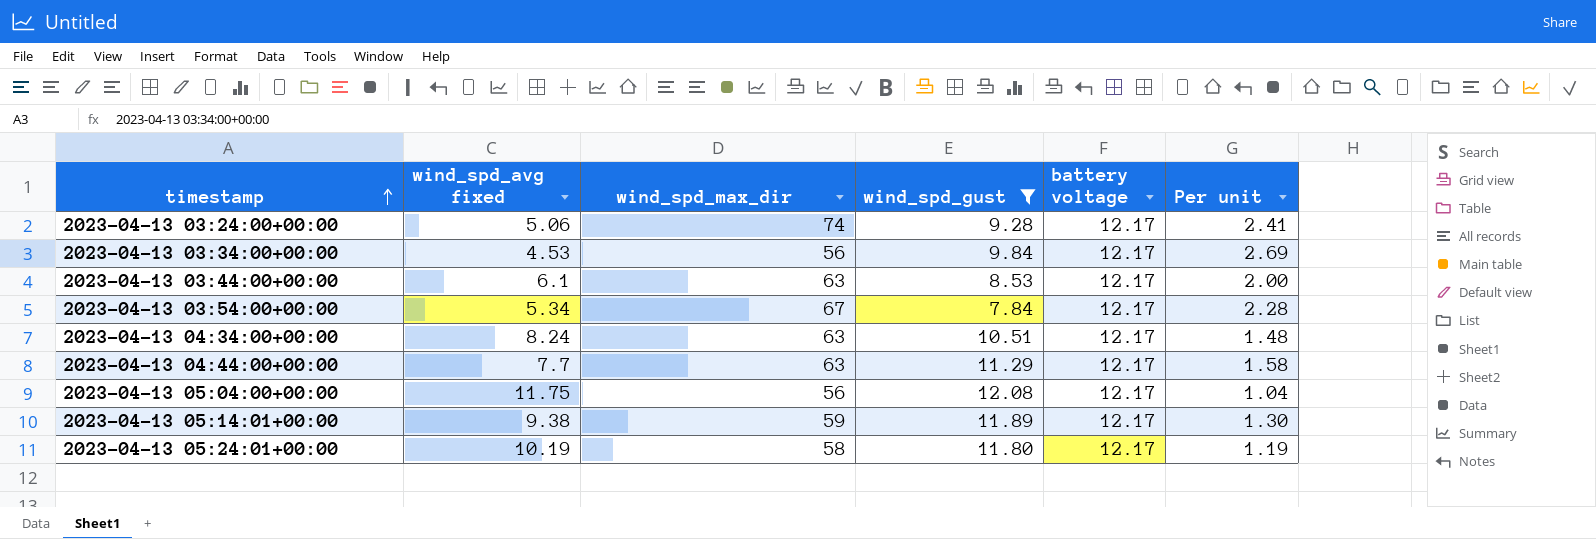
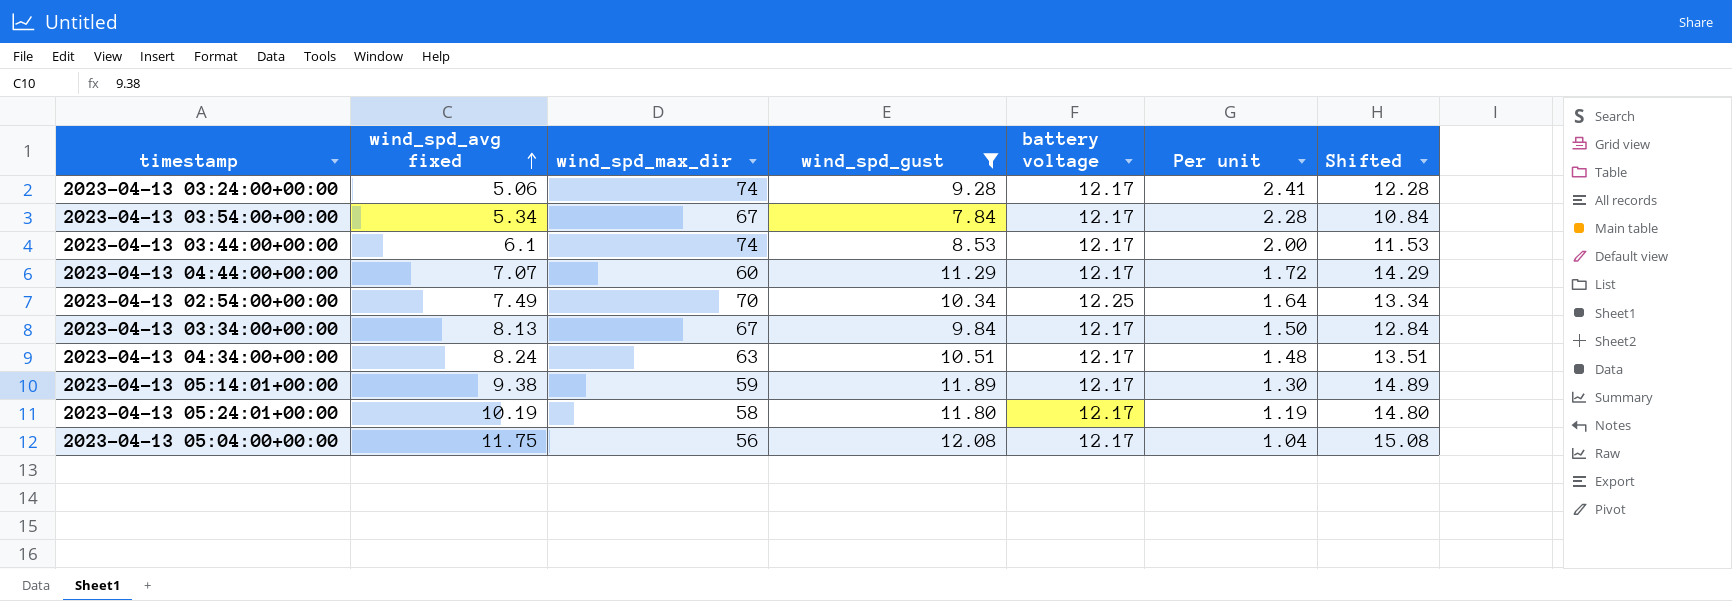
row order: timestamp ascending -> wind_spd_avg fixed ascending
column Shifted | formula: none -> [wind_spd_gust] + 3
2023-04-13 03:44:00+00:00 | wind_spd_max_dir: 63 -> 74
2023-04-13 04:44:00+00:00 | wind_spd_avg fixed: 7.7 -> 7.07
2023-04-13 04:44:00+00:00 | wind_spd_max_dir: 63 -> 60
2023-04-13 04:44:00+00:00 | Per unit: 1.58 -> 1.72
row 2023-04-13 02:54:00+00:00: none -> 7.49 | 70 | 10.34 | 12.25 | 1.64 | 13.34
2023-04-13 03:34:00+00:00 | wind_spd_avg fixed: 4.53 -> 8.13
2023-04-13 03:34:00+00:00 | wind_spd_max_dir: 56 -> 67
2023-04-13 03:34:00+00:00 | Per unit: 2.69 -> 1.50

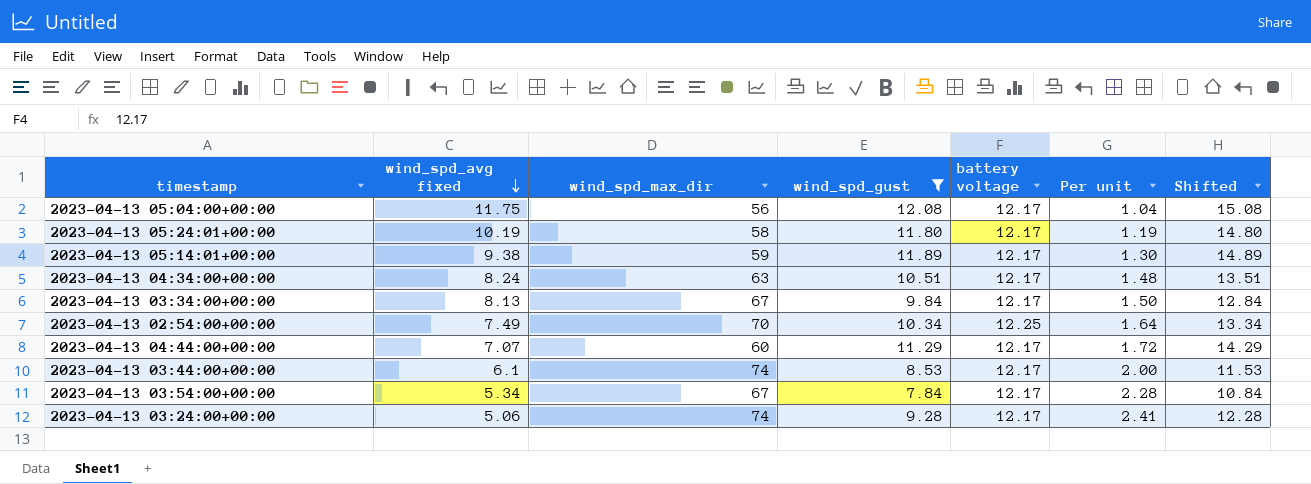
row order: wind_spd_avg fixed ascending -> wind_spd_avg fixed descending

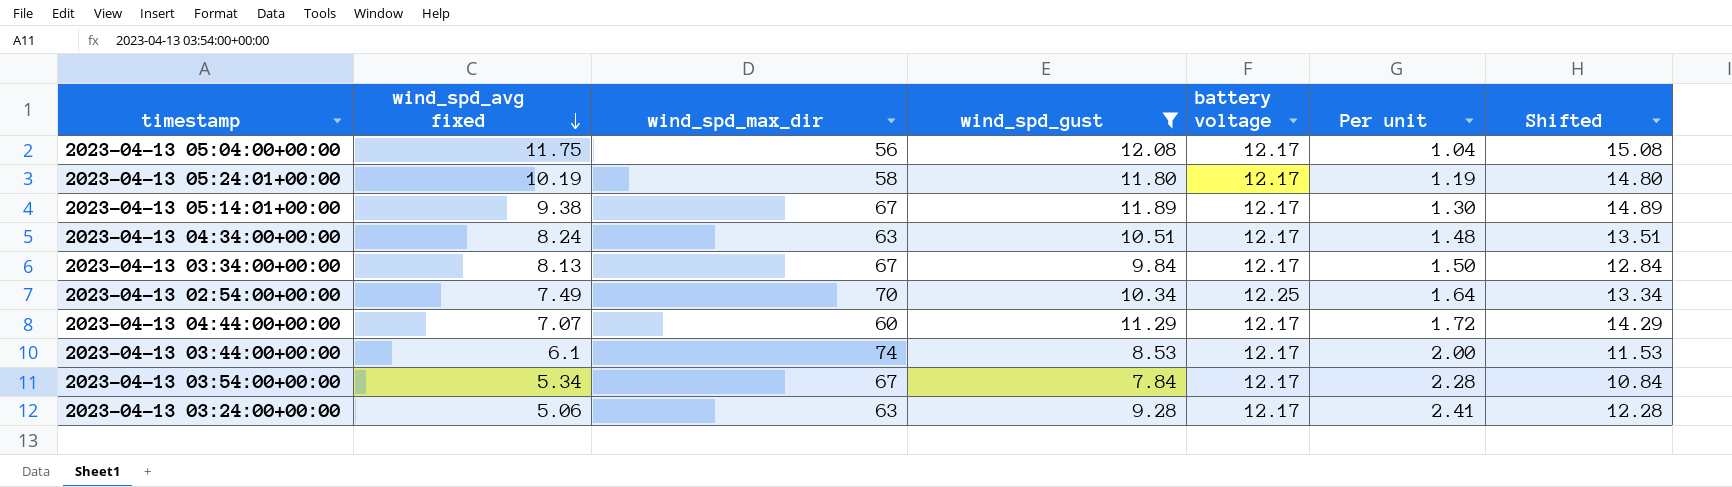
2023-04-13 05:14:01+00:00 | wind_spd_max_dir: 59 -> 67
2023-04-13 03:24:00+00:00 | wind_spd_max_dir: 74 -> 63

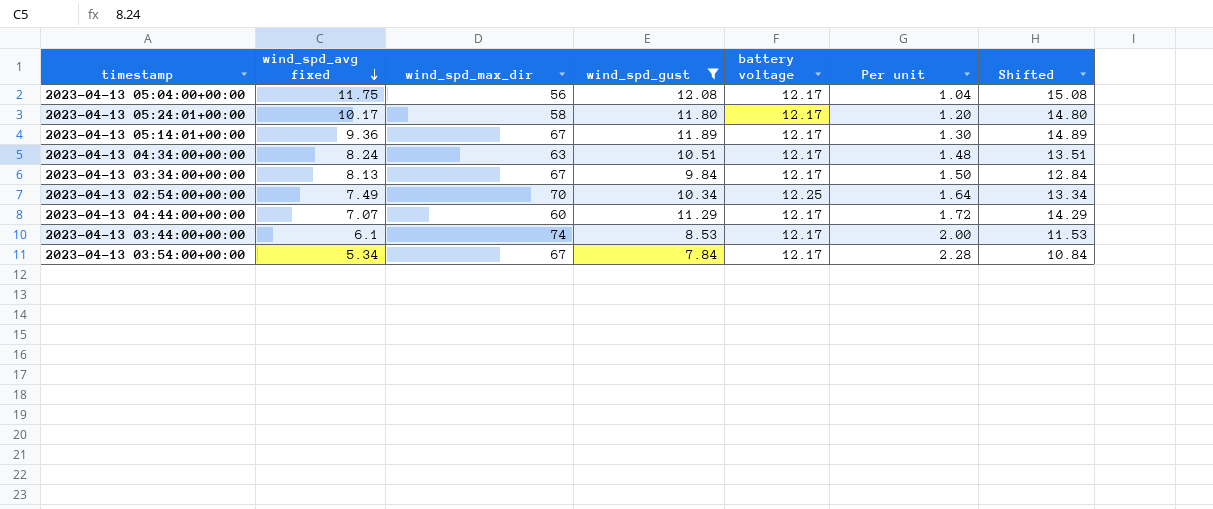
row 2023-04-13 03:24:00+00:00: 5.06 | 63 | 9.28 | 12.17 | 2.41 | 12.28 -> none
2023-04-13 05:24:01+00:00 | wind_spd_avg fixed: 10.19 -> 10.17
2023-04-13 05:24:01+00:00 | Per unit: 1.19 -> 1.20
2023-04-13 05:14:01+00:00 | wind_spd_avg fixed: 9.38 -> 9.36

